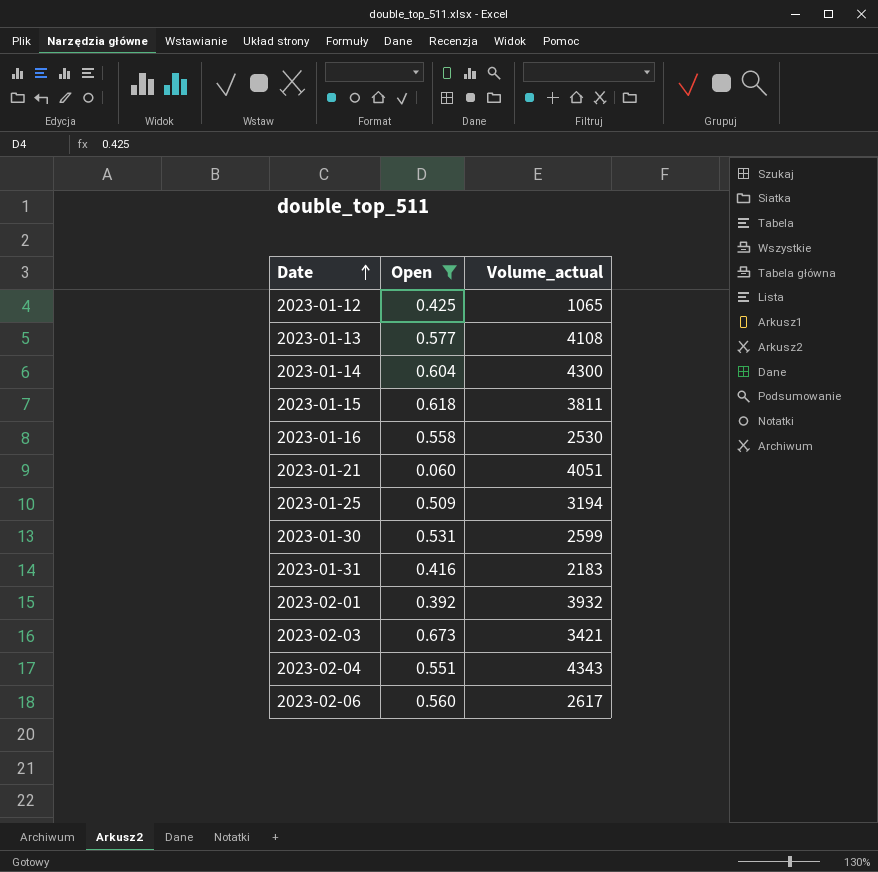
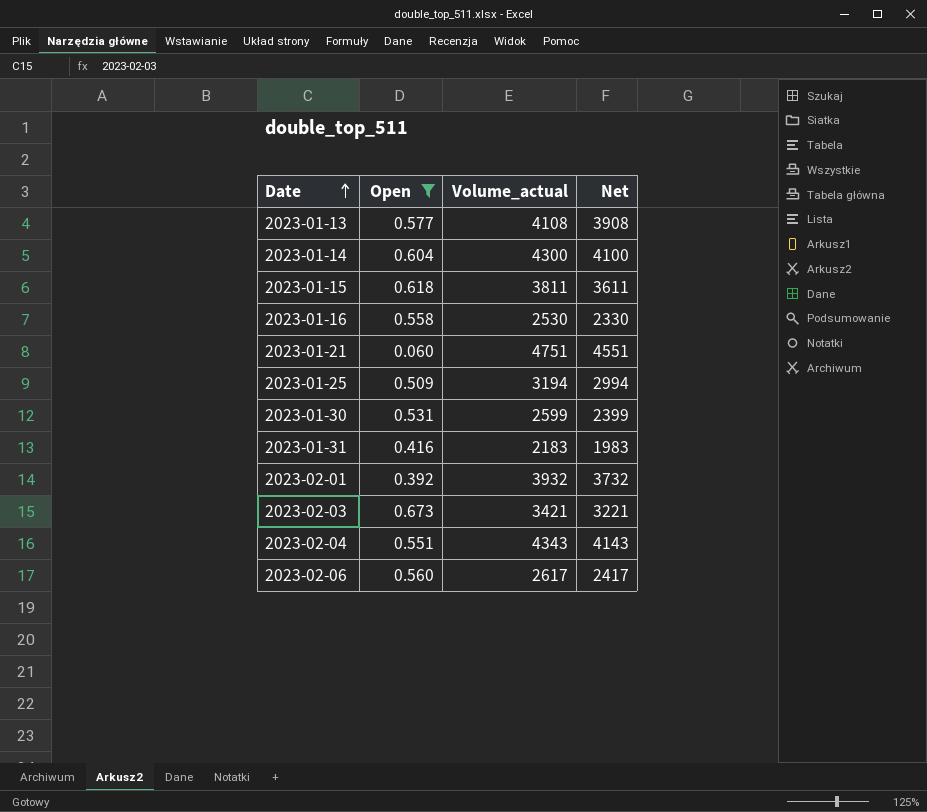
column Net | formula: none -> [Volume_actual] - 200
row 2023-01-12: 0.425 | 1065 -> none
2023-01-21 | Volume_actual: 4051 -> 4751

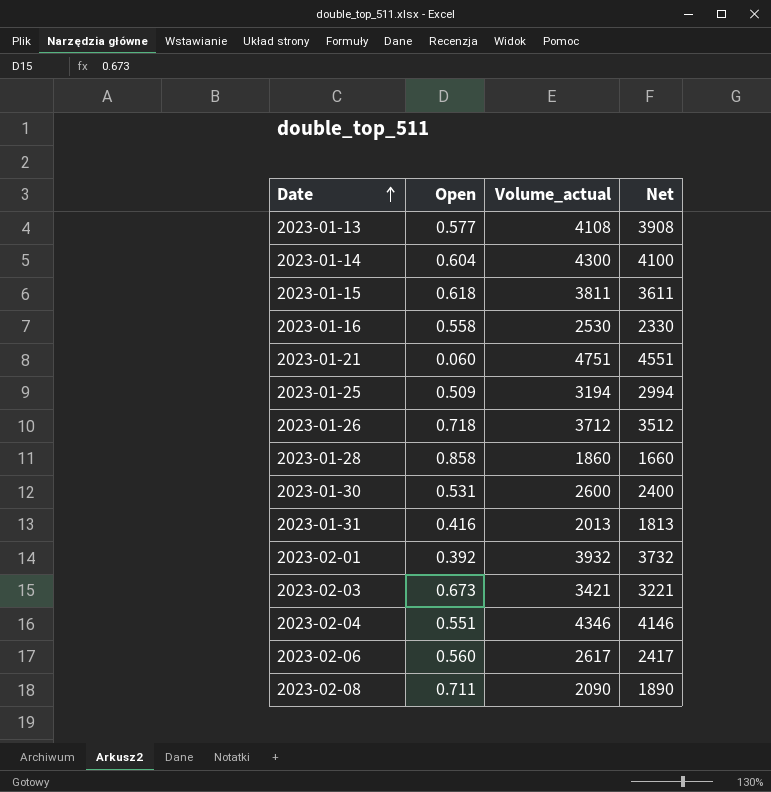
filter: Open <= 0.673 -> none
2023-01-30 | Volume_actual: 2599 -> 2600
2023-01-30 | Net: 2399 -> 2400
2023-01-31 | Volume_actual: 2183 -> 2013
2023-01-31 | Net: 1983 -> 1813
2023-02-04 | Volume_actual: 4343 -> 4346
2023-02-04 | Net: 4143 -> 4146

